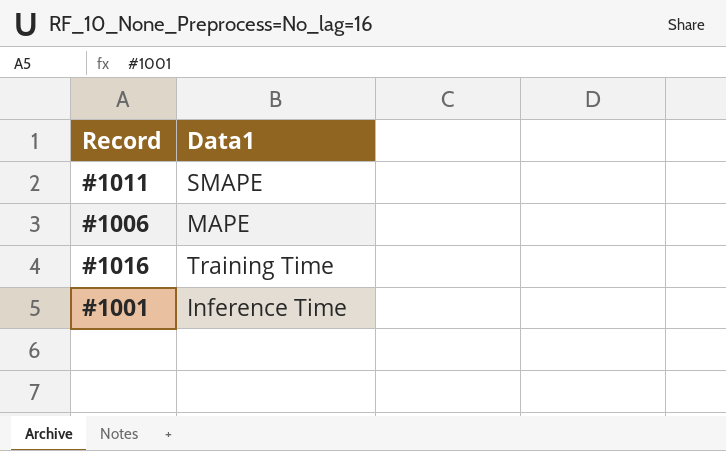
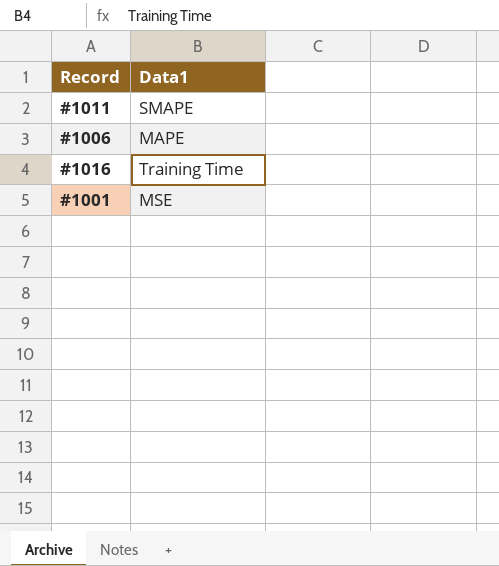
#1001 | Data1: Inference Time -> MSE

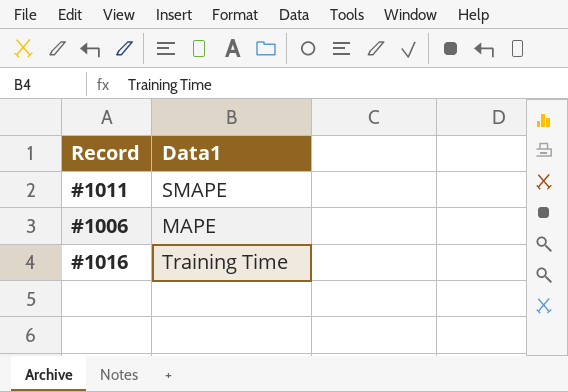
row #1001: MSE -> none

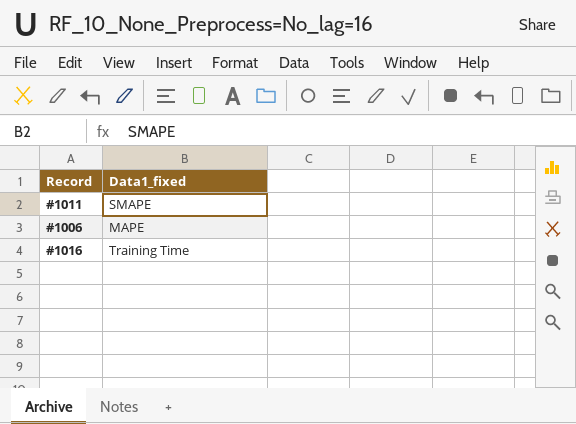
column name: Data1 -> Data1_fixed

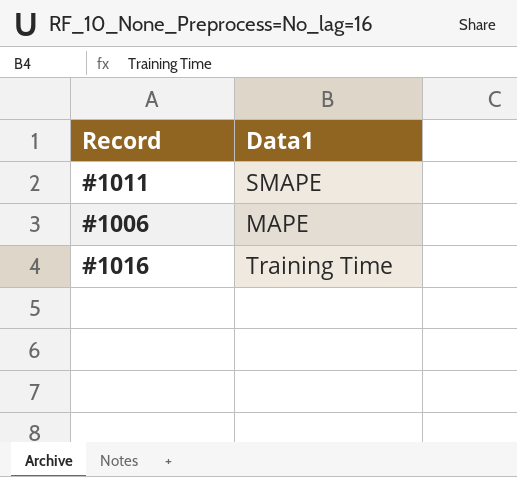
column name: Data1_fixed -> Data1

